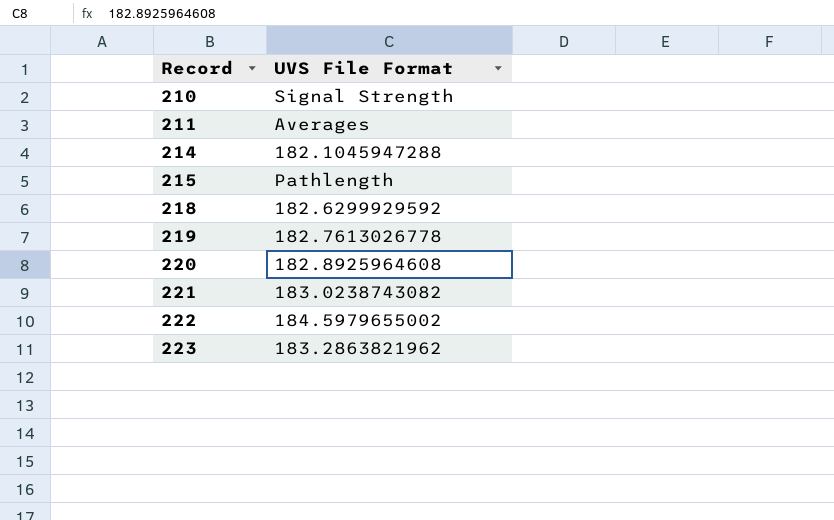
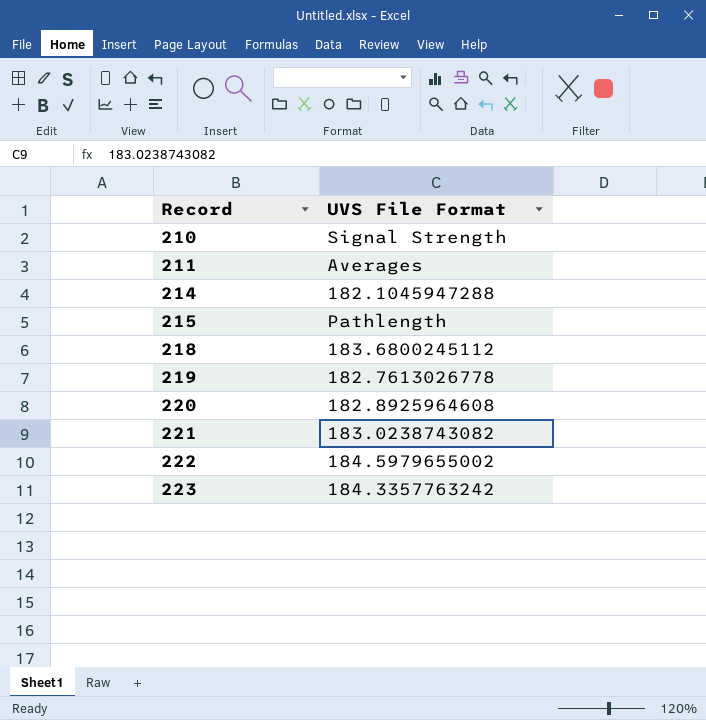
218 | UVS File Format: 182.6299929592 -> 183.6800245112
223 | UVS File Format: 183.2863821962 -> 184.3357763242

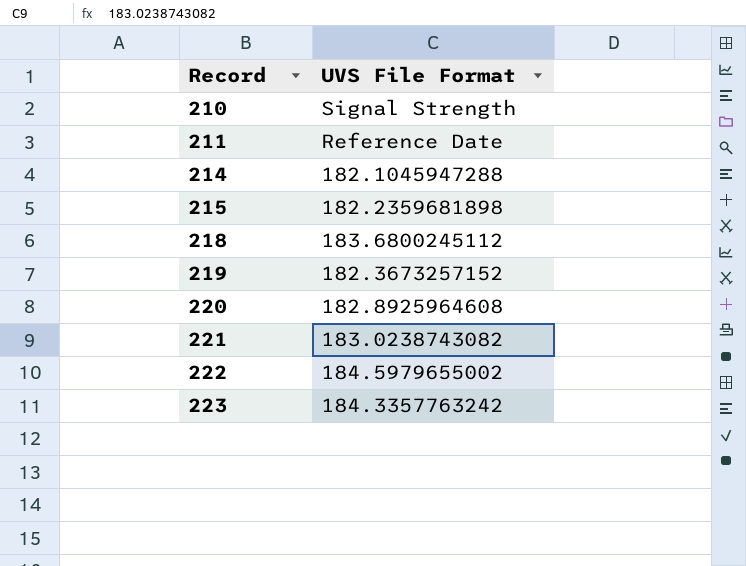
211 | UVS File Format: Averages -> Reference Date
215 | UVS File Format: Pathlength -> 182.2359681898
219 | UVS File Format: 182.7613026778 -> 182.3673257152

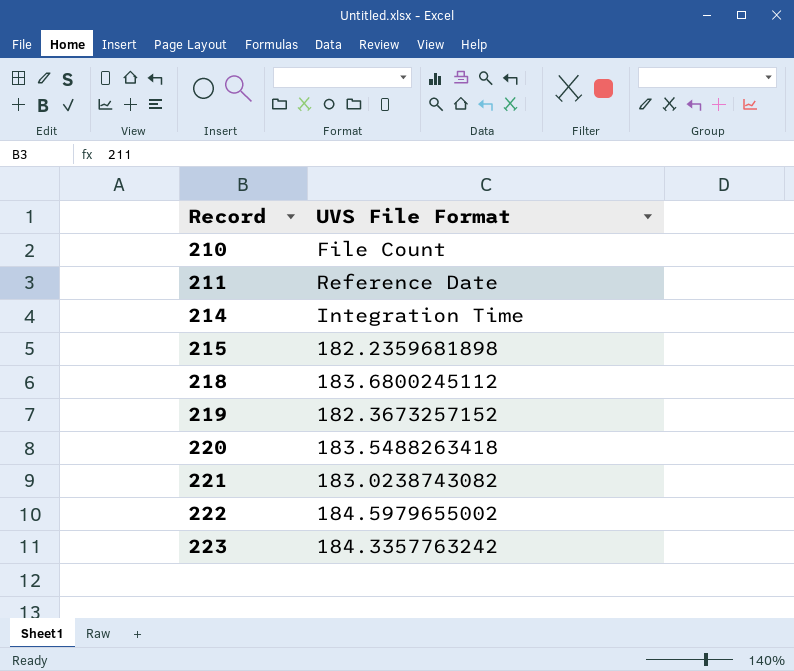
210 | UVS File Format: Signal Strength -> File Count
214 | UVS File Format: 182.1045947288 -> Integration Time
220 | UVS File Format: 182.8925964608 -> 183.5488263418

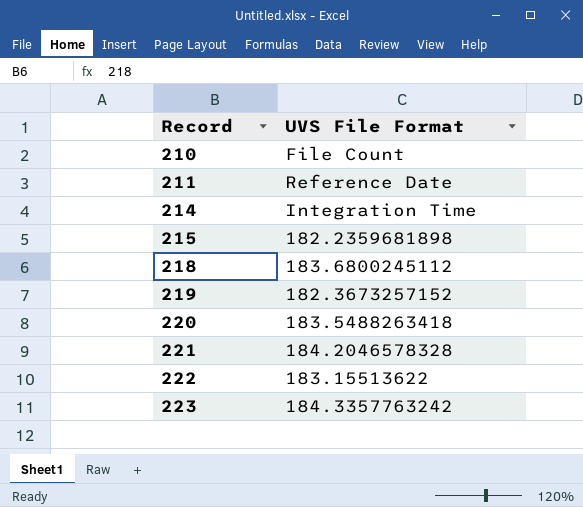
221 | UVS File Format: 183.0238743082 -> 184.2046578328
222 | UVS File Format: 184.5979655002 -> 183.15513622

